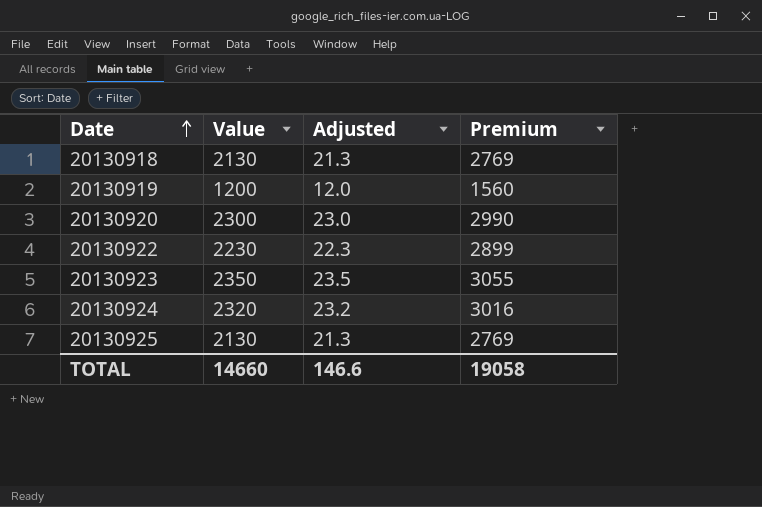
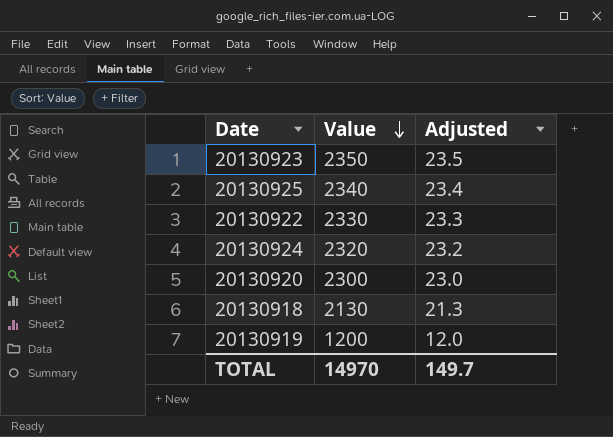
row order: Date ascending -> Value descending
column Premium | formula: [Value] * 1.3 -> none
20130925 | Value: 2130 -> 2340
20130925 | Adjusted: 21.3 -> 23.4
20130922 | Value: 2230 -> 2330
20130922 | Adjusted: 22.3 -> 23.3
TOTAL | Value: 14660 -> 14970
TOTAL | Adjusted: 146.6 -> 149.7

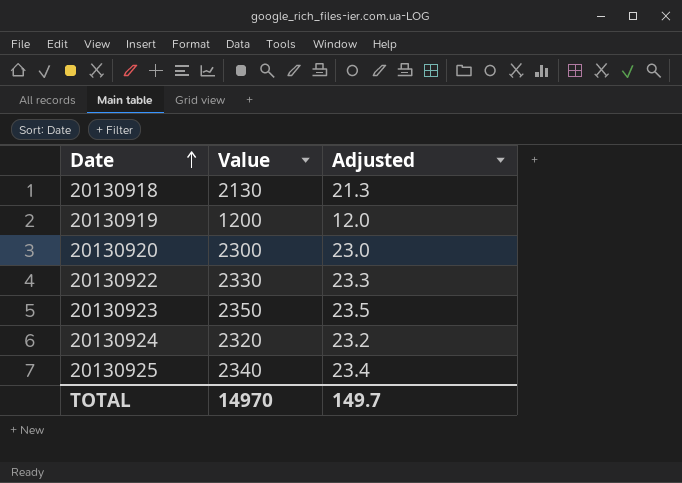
row order: Value descending -> Date ascending

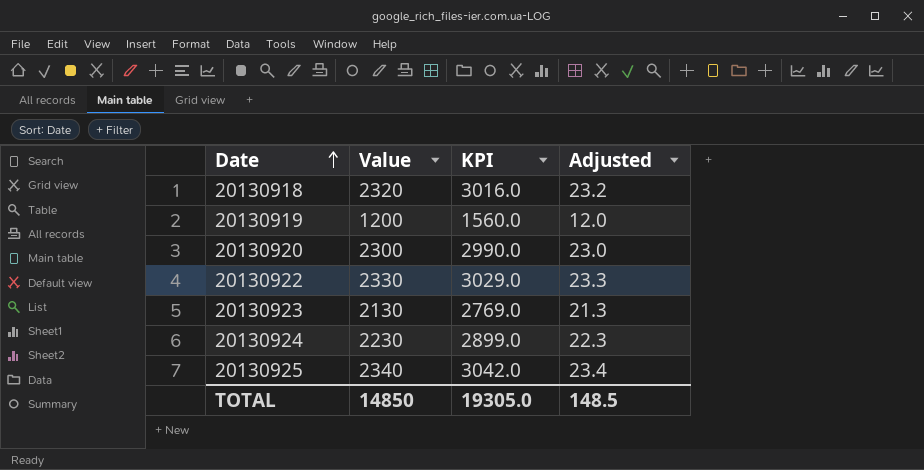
column KPI | formula: none -> [Value] * 1.3
20130918 | Value: 2130 -> 2320
20130918 | Adjusted: 21.3 -> 23.2
20130923 | Value: 2350 -> 2130
20130923 | Adjusted: 23.5 -> 21.3
20130924 | Value: 2320 -> 2230
20130924 | Adjusted: 23.2 -> 22.3
TOTAL | Value: 14970 -> 14850
TOTAL | Adjusted: 149.7 -> 148.5

